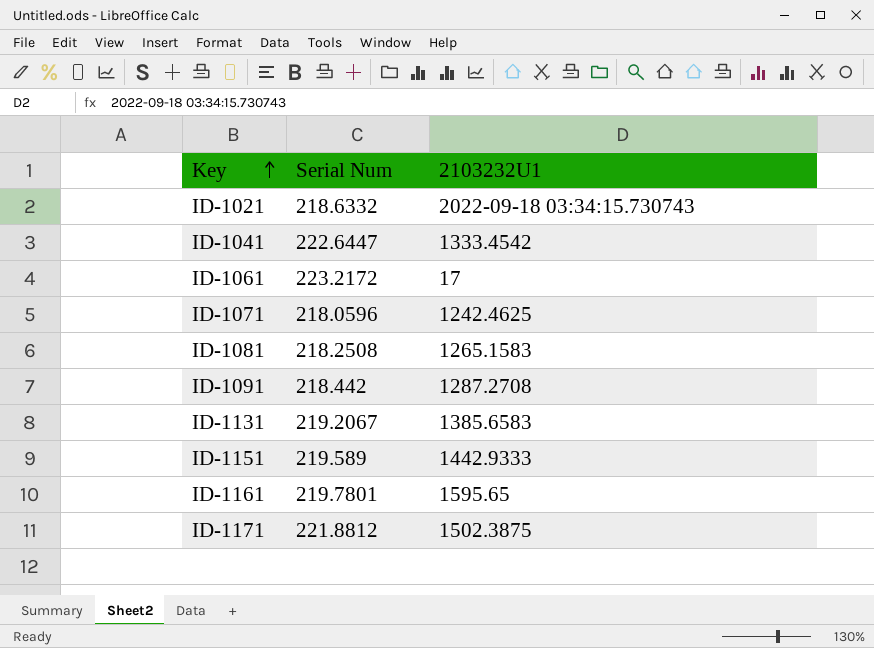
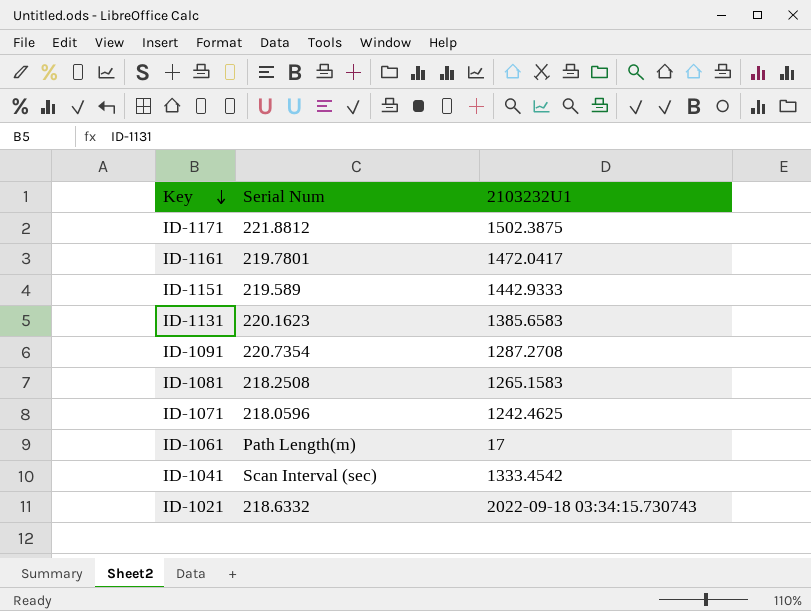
row order: Key ascending -> Key descending
ID-1161 | 2103232U1: 1595.65 -> 1472.0417
ID-1131 | Serial Num: 219.2067 -> 220.1623
ID-1091 | Serial Num: 218.442 -> 220.7354
ID-1061 | Serial Num: 223.2172 -> Path Length(m)
ID-1041 | Serial Num: 222.6447 -> Scan Interval (sec)

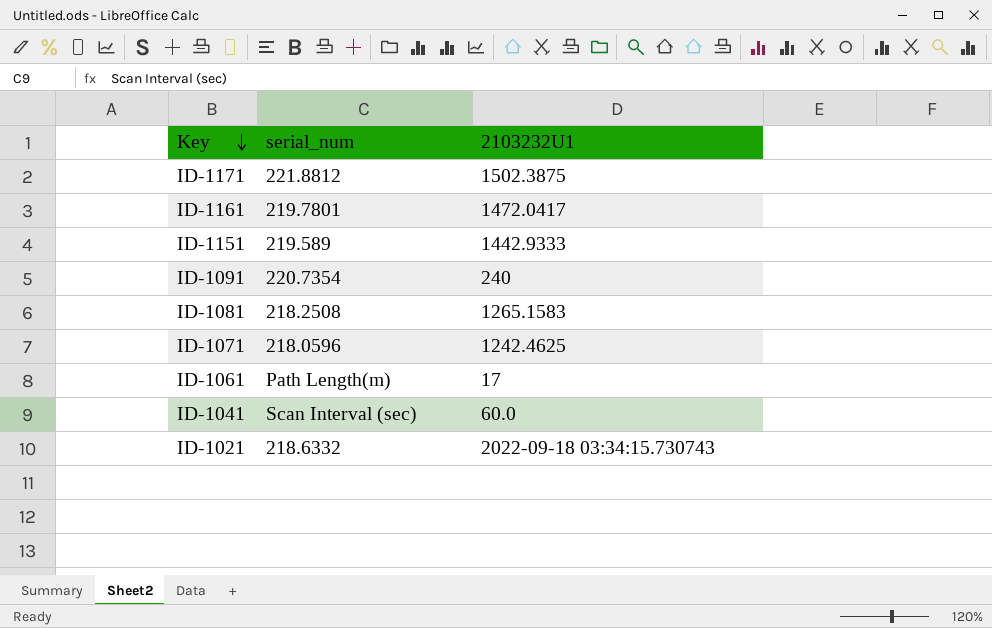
column name: Serial Num -> serial_num
row ID-1131: 220.1623 | 1385.6583 -> none
ID-1091 | 2103232U1: 1287.2708 -> 240
ID-1041 | 2103232U1: 1333.4542 -> 60.0

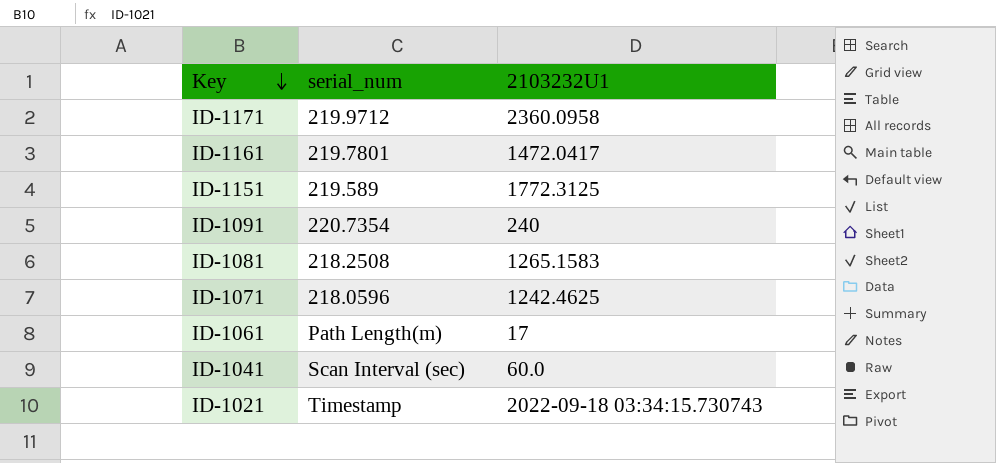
ID-1171 | serial_num: 221.8812 -> 219.9712
ID-1171 | 2103232U1: 1502.3875 -> 2360.0958
ID-1151 | 2103232U1: 1442.9333 -> 1772.3125
ID-1021 | serial_num: 218.6332 -> Timestamp

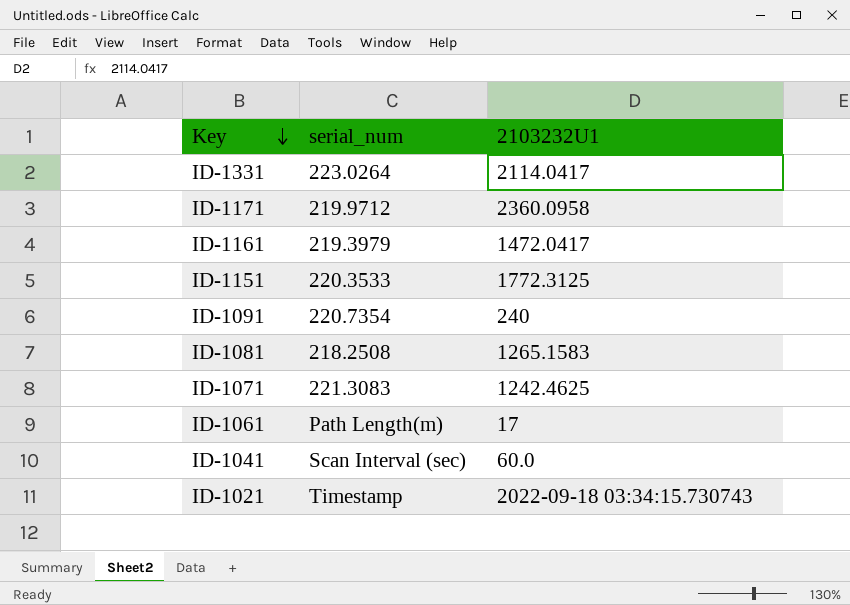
row ID-1331: none -> 223.0264 | 2114.0417
ID-1161 | serial_num: 219.7801 -> 219.3979
ID-1151 | serial_num: 219.589 -> 220.3533
ID-1071 | serial_num: 218.0596 -> 221.3083

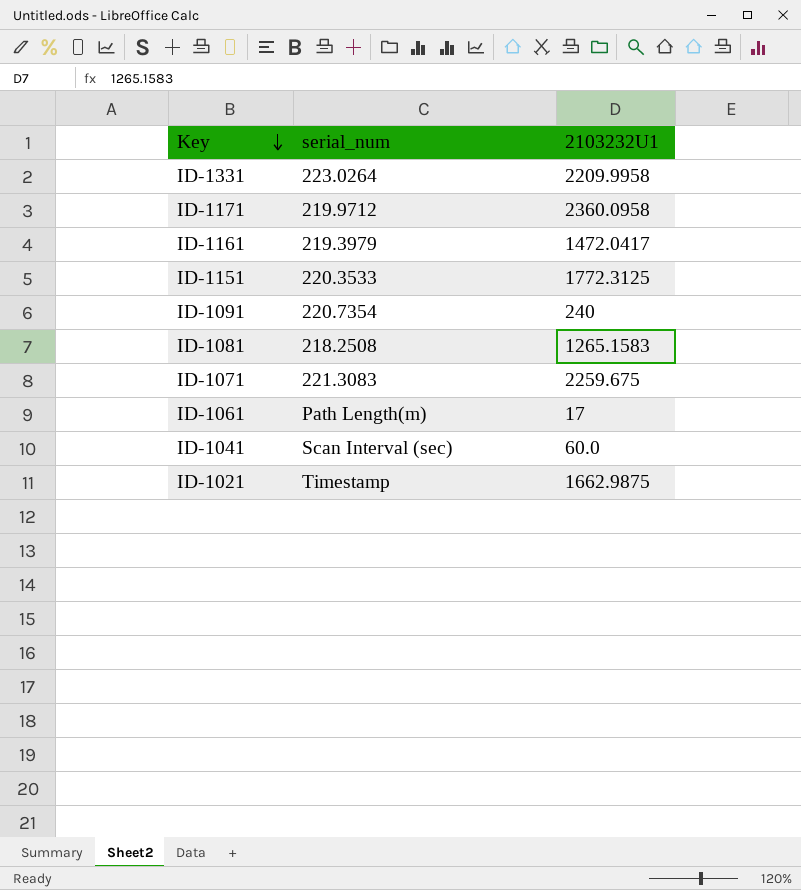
ID-1331 | 2103232U1: 2114.0417 -> 2209.9958
ID-1071 | 2103232U1: 1242.4625 -> 2259.675
ID-1021 | 2103232U1: 2022-09-18 03:34:15.730743 -> 1662.9875

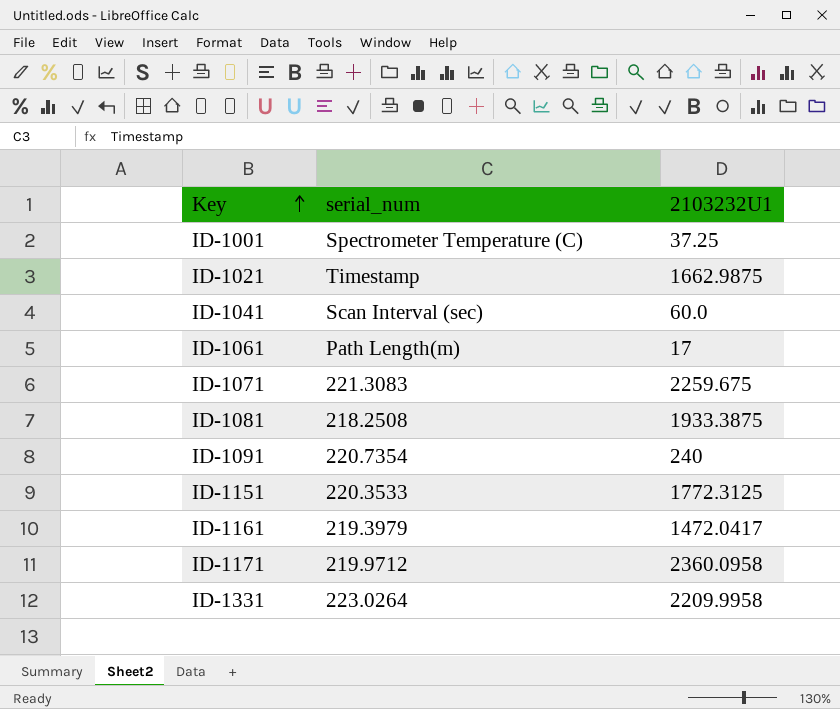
row order: Key descending -> Key ascending
row ID-1001: none -> Spectrometer Temperature (C) | 37.25
ID-1081 | 2103232U1: 1265.1583 -> 1933.3875

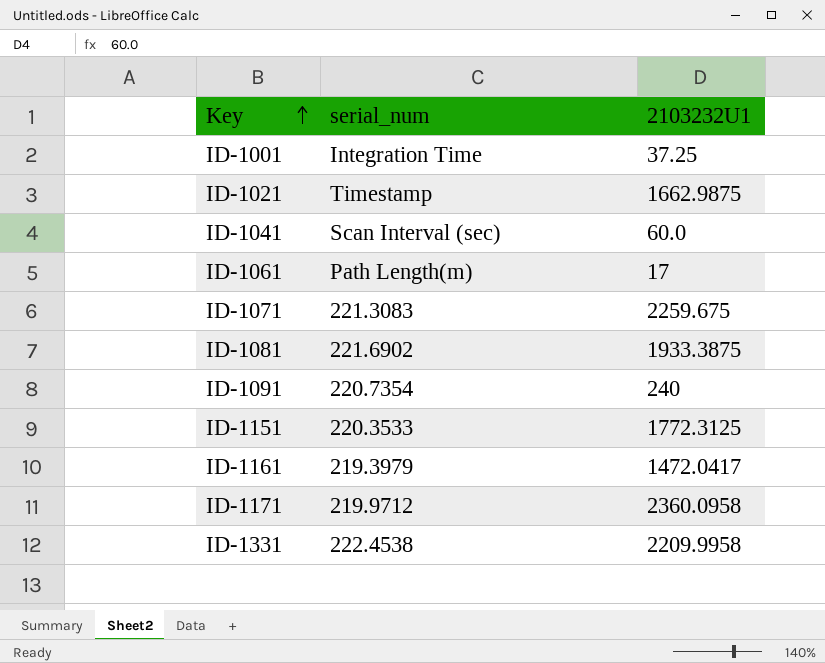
ID-1001 | serial_num: Spectrometer Temperature (C) -> Integration Time
ID-1081 | serial_num: 218.2508 -> 221.6902
ID-1331 | serial_num: 223.0264 -> 222.4538

